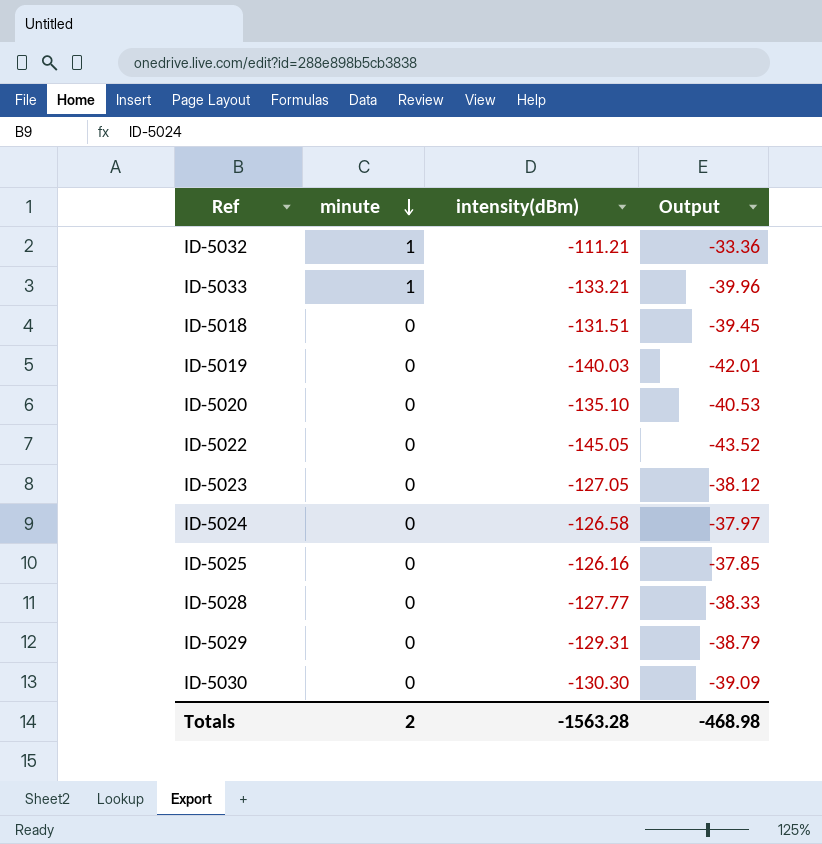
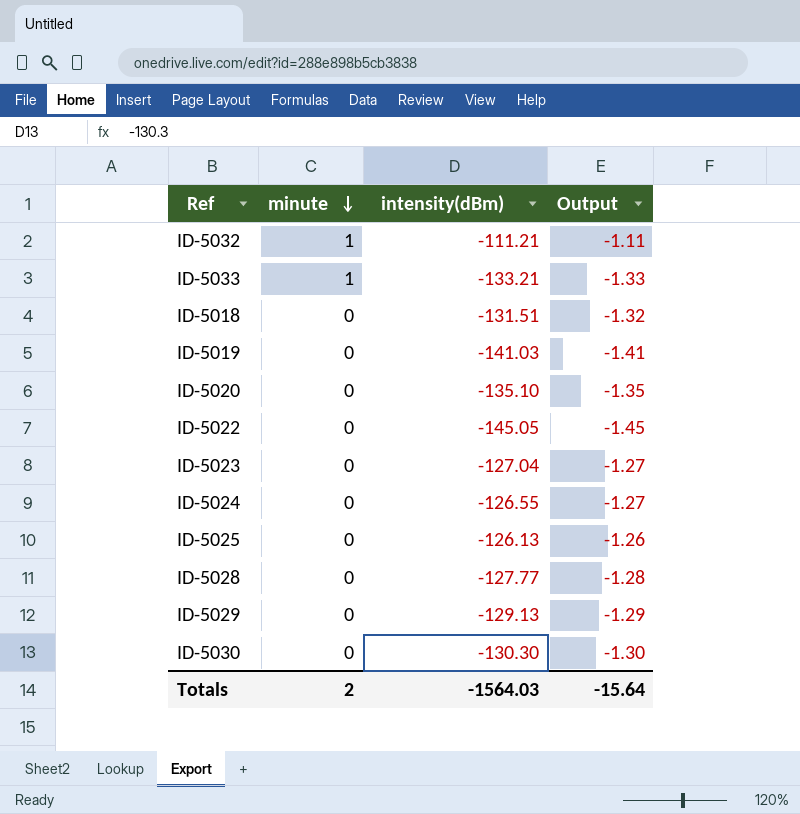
column Output | formula: [intensity(dBm)] * 0.3 -> [intensity(dBm)] * 0.01
ID-5019 | intensity(dBm): -140.03 -> -141.03
ID-5023 | intensity(dBm): -127.05 -> -127.04
ID-5024 | intensity(dBm): -126.58 -> -126.55
ID-5025 | intensity(dBm): -126.16 -> -126.13
ID-5029 | intensity(dBm): -129.31 -> -129.13
Totals | intensity(dBm): -1563.28 -> -1564.03
Totals | Output: -468.98 -> -15.64

